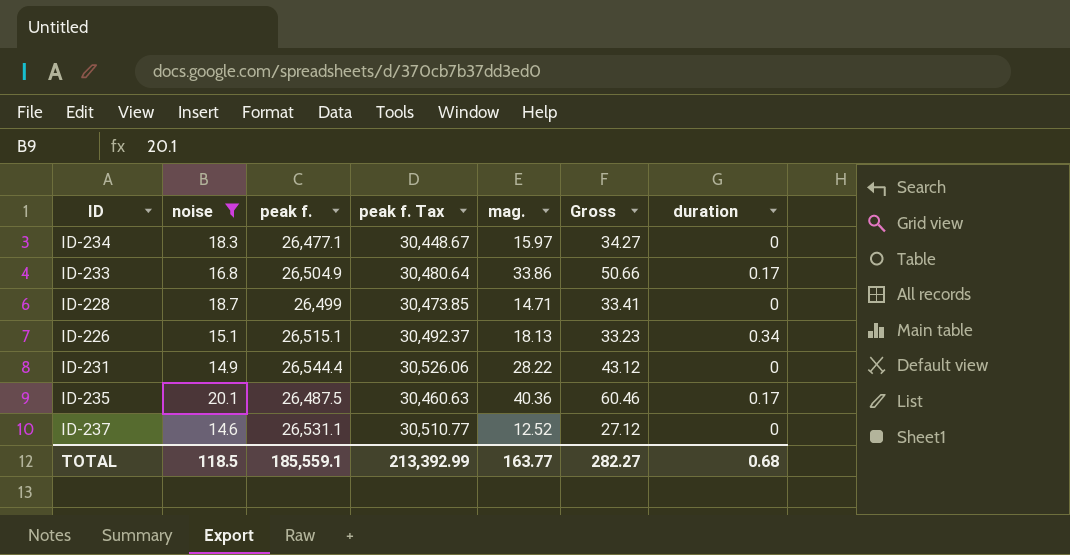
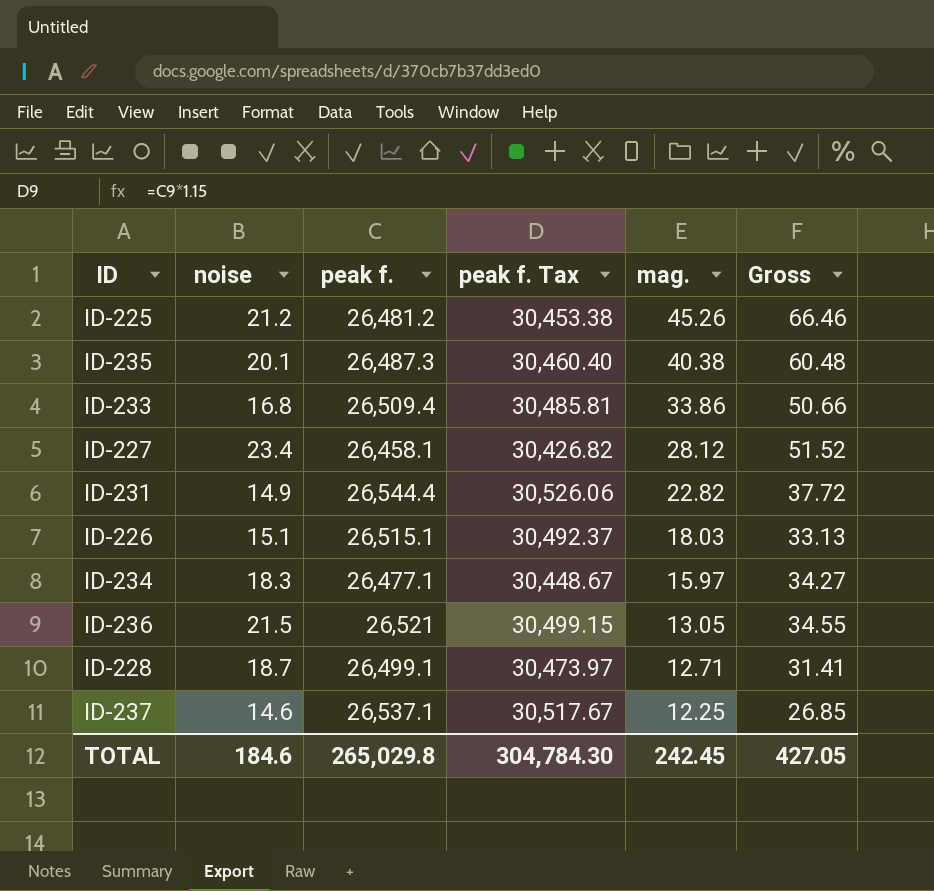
filter: noise <= 20.1 -> none
row order: none -> mag. descending
column duration | position: 7 -> none
ID-235 | peak f.: 26,487.5 -> 26,487.3
ID-235 | peak f. Tax: 30,460.63 -> 30,460.40
ID-235 | mag.: 40.36 -> 40.38
ID-235 | Gross: 60.46 -> 60.48
ID-233 | peak f.: 26,504.9 -> 26,509.4
ID-233 | peak f. Tax: 30,480.64 -> 30,485.81
ID-231 | mag.: 28.22 -> 22.82
ID-231 | Gross: 43.12 -> 37.72
ID-226 | mag.: 18.13 -> 18.03
ID-226 | Gross: 33.23 -> 33.13
ID-228 | peak f.: 26,499 -> 26,499.1
ID-228 | peak f. Tax: 30,473.85 -> 30,473.97
ID-228 | mag.: 14.71 -> 12.71
ID-228 | Gross: 33.41 -> 31.41
ID-237 | peak f.: 26,531.1 -> 26,537.1
ID-237 | peak f. Tax: 30,510.77 -> 30,517.67
ID-237 | mag.: 12.52 -> 12.25
ID-237 | Gross: 27.12 -> 26.85
TOTAL | noise: 118.5 -> 184.6
TOTAL | peak f.: 185,559.1 -> 265,029.8
TOTAL | peak f. Tax: 213,392.99 -> 304,784.30
TOTAL | mag.: 163.77 -> 242.45
TOTAL | Gross: 282.27 -> 427.05

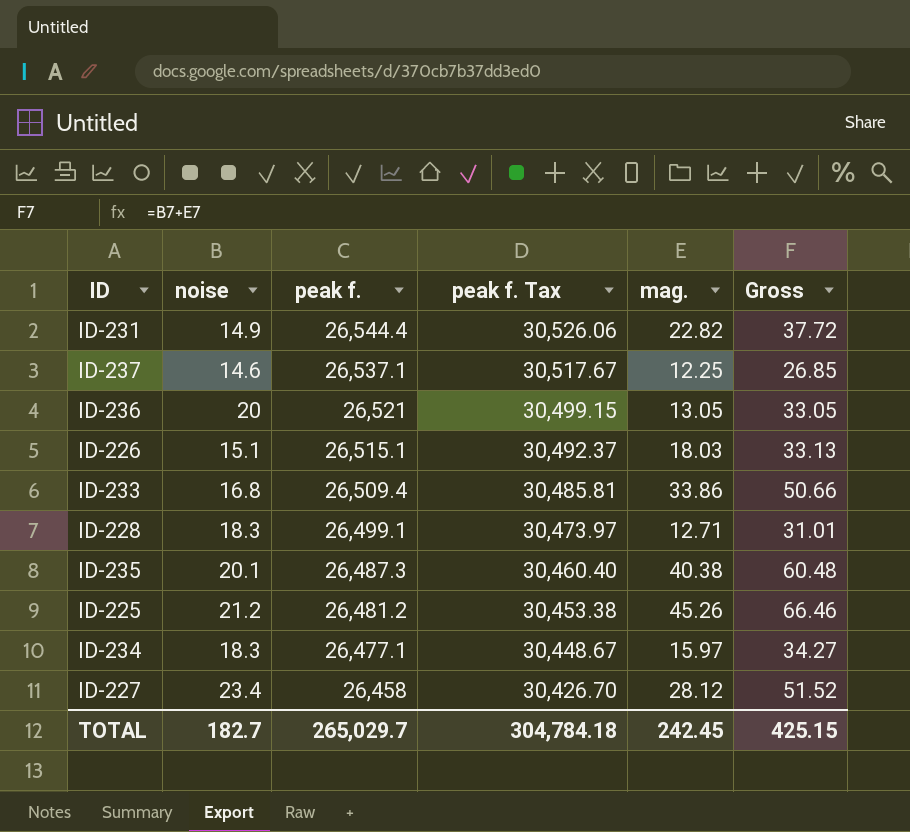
row order: mag. descending -> peak f. descending
ID-236 | noise: 21.5 -> 20
ID-236 | Gross: 34.55 -> 33.05
ID-228 | noise: 18.7 -> 18.3
ID-228 | Gross: 31.41 -> 31.01
ID-227 | peak f.: 26,458.1 -> 26,458
ID-227 | peak f. Tax: 30,426.82 -> 30,426.70
TOTAL | noise: 184.6 -> 182.7
TOTAL | peak f.: 265,029.8 -> 265,029.7
TOTAL | peak f. Tax: 304,784.30 -> 304,784.18
TOTAL | Gross: 427.05 -> 425.15

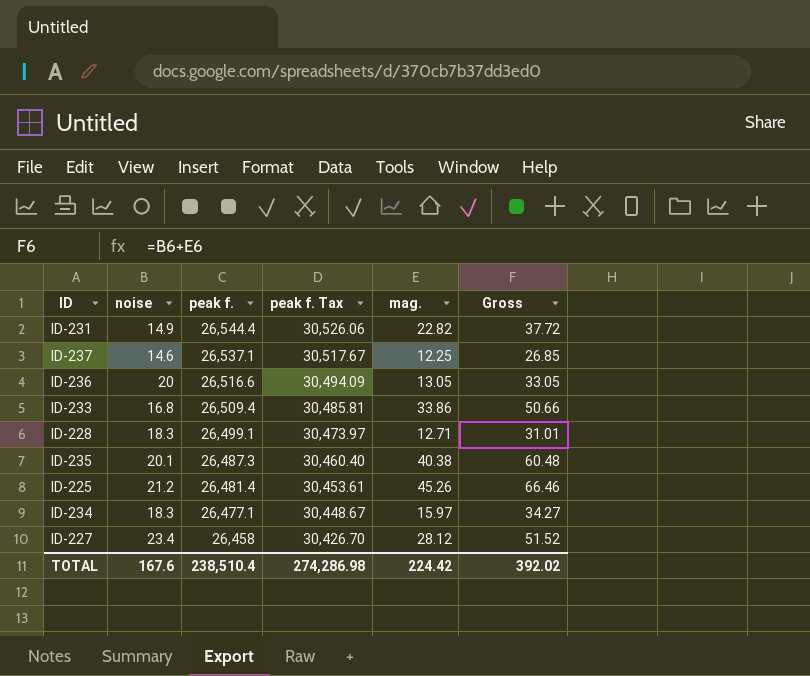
row ID-226: 15.1 | 26,515.1 | 30,492.37 | 18.03 | 33.13 -> none
ID-236 | peak f.: 26,521 -> 26,516.6
ID-236 | peak f. Tax: 30,499.15 -> 30,494.09
ID-225 | peak f.: 26,481.2 -> 26,481.4
ID-225 | peak f. Tax: 30,453.38 -> 30,453.61
TOTAL | noise: 182.7 -> 167.6
TOTAL | peak f.: 265,029.7 -> 238,510.4
TOTAL | peak f. Tax: 304,784.18 -> 274,286.98
TOTAL | mag.: 242.45 -> 224.42
TOTAL | Gross: 425.15 -> 392.02

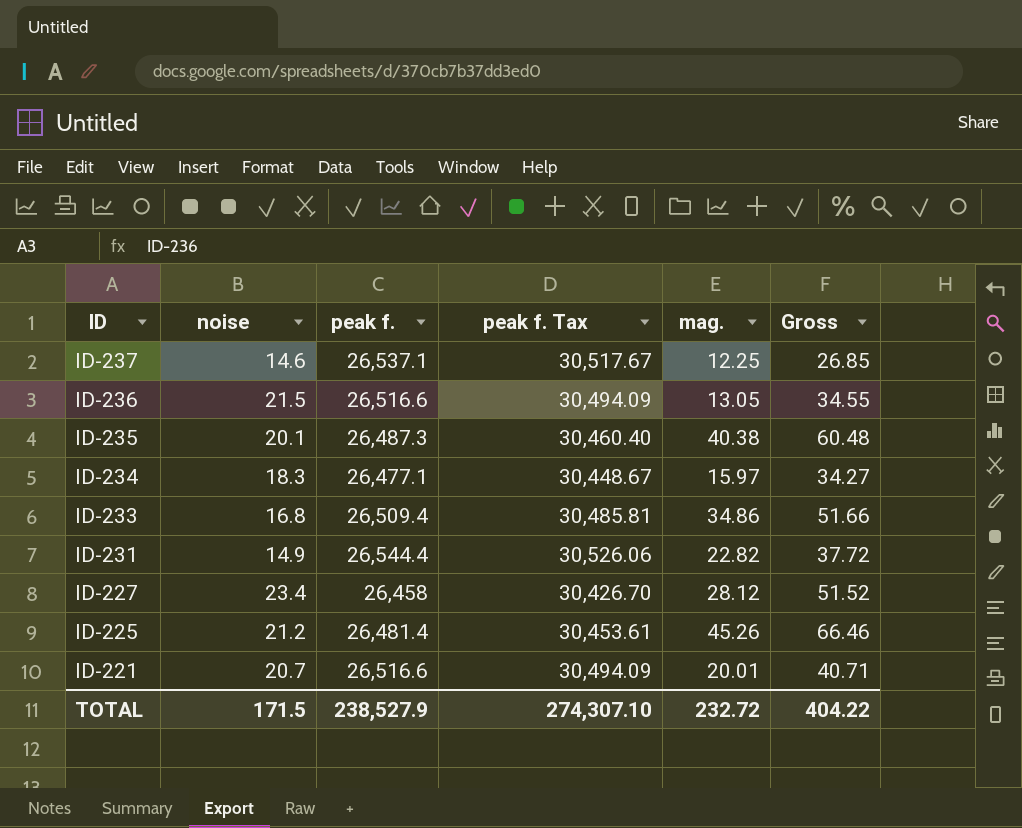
row order: peak f. descending -> ID descending
row ID-228: 18.3 | 26,499.1 | 30,473.97 | 12.71 | 31.01 -> none
ID-236 | noise: 20 -> 21.5
ID-236 | Gross: 33.05 -> 34.55
ID-233 | mag.: 33.86 -> 34.86
ID-233 | Gross: 50.66 -> 51.66
row ID-221: none -> 20.7 | 26,516.6 | 30,494.09 | 20.01 | 40.71
TOTAL | noise: 167.6 -> 171.5
TOTAL | peak f.: 238,510.4 -> 238,527.9
TOTAL | peak f. Tax: 274,286.98 -> 274,307.10
TOTAL | mag.: 224.42 -> 232.72
TOTAL | Gross: 392.02 -> 404.22

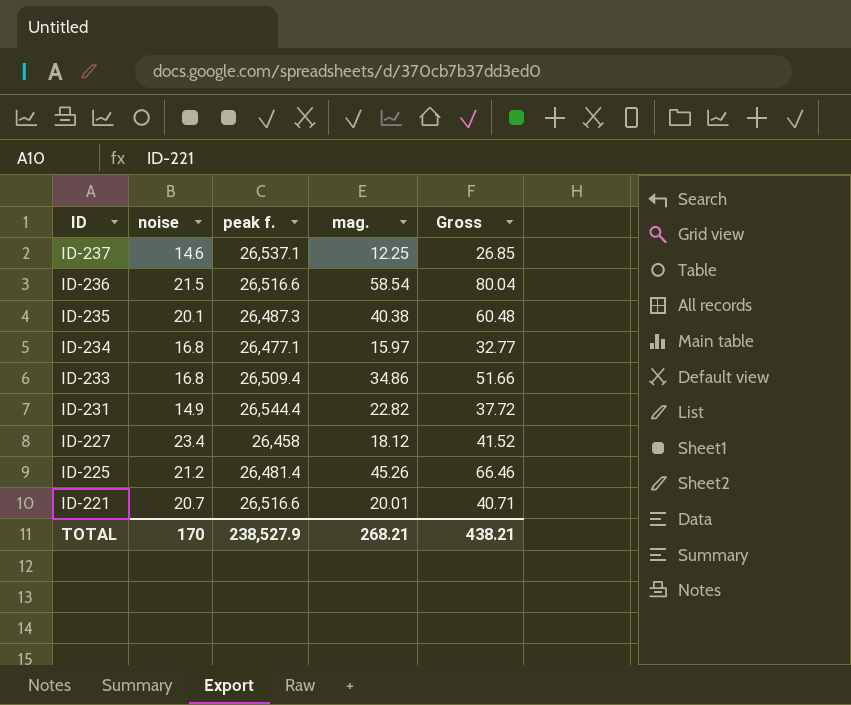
column peak f. Tax | formula: [peak f.] * 1.15 -> none
ID-236 | mag.: 13.05 -> 58.54
ID-236 | Gross: 34.55 -> 80.04
ID-234 | noise: 18.3 -> 16.8
ID-234 | Gross: 34.27 -> 32.77
ID-227 | mag.: 28.12 -> 18.12
ID-227 | Gross: 51.52 -> 41.52
TOTAL | noise: 171.5 -> 170
TOTAL | mag.: 232.72 -> 268.21
TOTAL | Gross: 404.22 -> 438.21

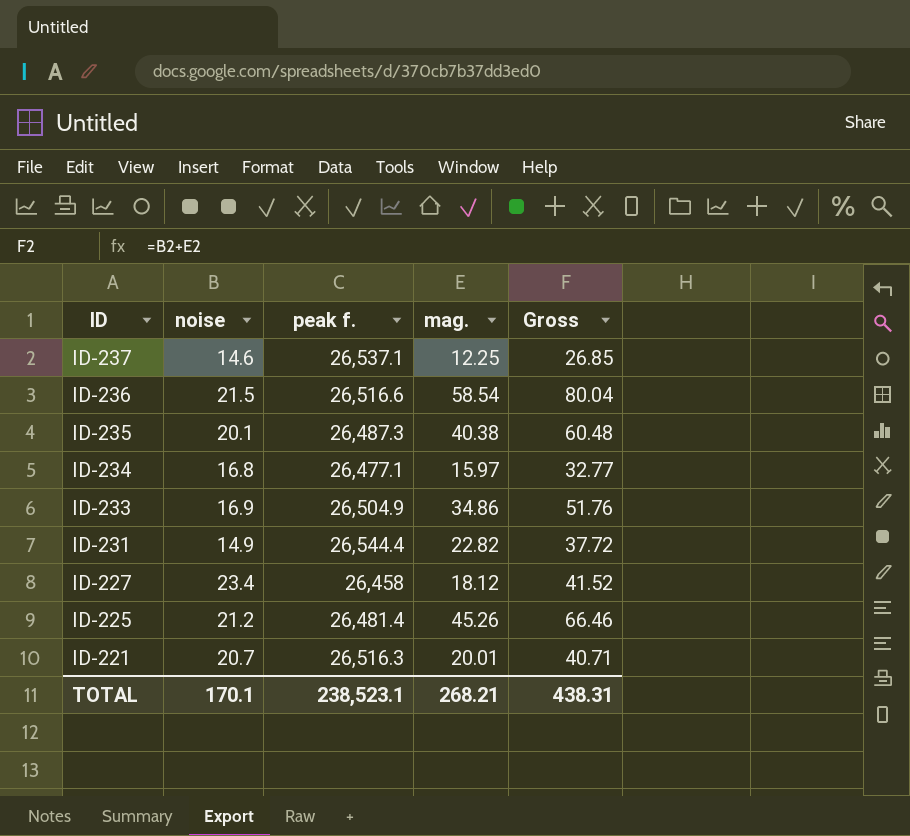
ID-233 | noise: 16.8 -> 16.9
ID-233 | peak f.: 26,509.4 -> 26,504.9
ID-233 | Gross: 51.66 -> 51.76
ID-221 | peak f.: 26,516.6 -> 26,516.3
TOTAL | noise: 170 -> 170.1
TOTAL | peak f.: 238,527.9 -> 238,523.1
TOTAL | Gross: 438.21 -> 438.31

